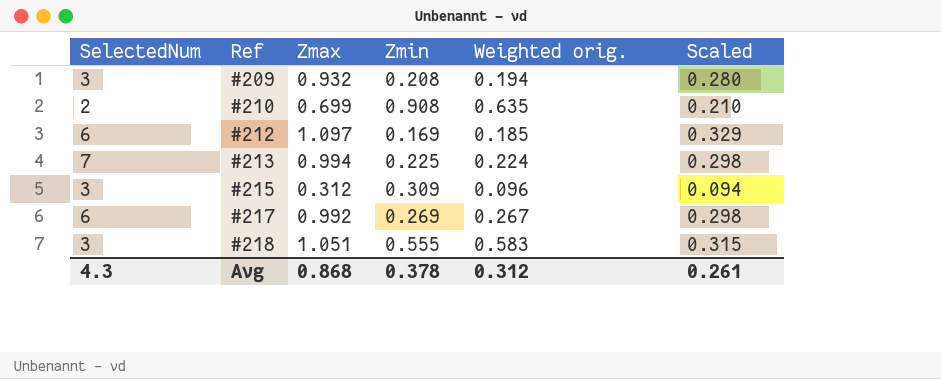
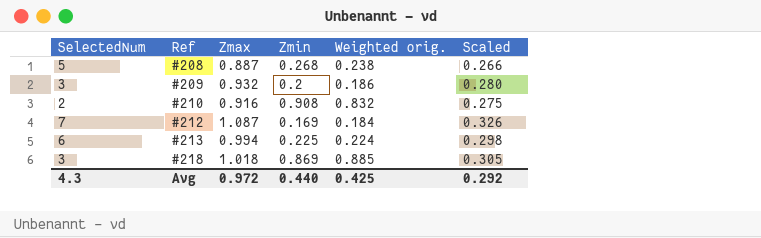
row #215: 3 | 0.312 | 0.309 | 0.096 | 0.094 -> none
row #217: 6 | 0.992 | 0.269 | 0.267 | 0.298 -> none
row #208: none -> 5 | 0.887 | 0.268 | 0.238 | 0.266
#209 | Zmin: 0.208 -> 0.2
#209 | Weighted orig.: 0.194 -> 0.186
#210 | Zmax: 0.699 -> 0.916
#210 | Weighted orig.: 0.635 -> 0.832
#210 | Scaled: 0.210 -> 0.275
#212 | SelectedNum: 6 -> 7
#212 | Zmax: 1.097 -> 1.087
#212 | Weighted orig.: 0.185 -> 0.184
#212 | Scaled: 0.329 -> 0.326
#213 | SelectedNum: 7 -> 6
#218 | Zmax: 1.051 -> 1.018
#218 | Zmin: 0.555 -> 0.869
#218 | Weighted orig.: 0.583 -> 0.885
#218 | Scaled: 0.315 -> 0.305
Avg | Zmax: 0.868 -> 0.972
Avg | Zmin: 0.378 -> 0.440
Avg | Weighted orig.: 0.312 -> 0.425
Avg | Scaled: 0.261 -> 0.292

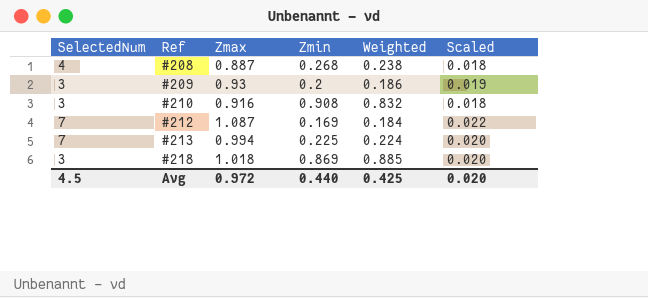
column name: Weighted orig. -> Weighted
column Scaled | formula: [Zmax] * 0.3 -> [Zmax] * 0.02
#208 | SelectedNum: 5 -> 4
#209 | Zmax: 0.932 -> 0.93
#210 | SelectedNum: 2 -> 3
#213 | SelectedNum: 6 -> 7
Avg | SelectedNum: 4.3 -> 4.5
Avg | Scaled: 0.292 -> 0.020

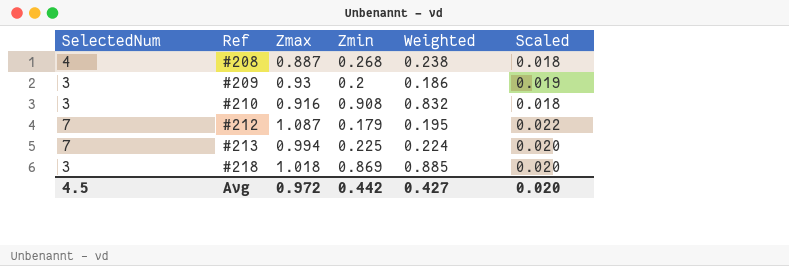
#212 | Zmin: 0.169 -> 0.179
#212 | Weighted: 0.184 -> 0.195
Avg | Zmin: 0.440 -> 0.442
Avg | Weighted: 0.425 -> 0.427

